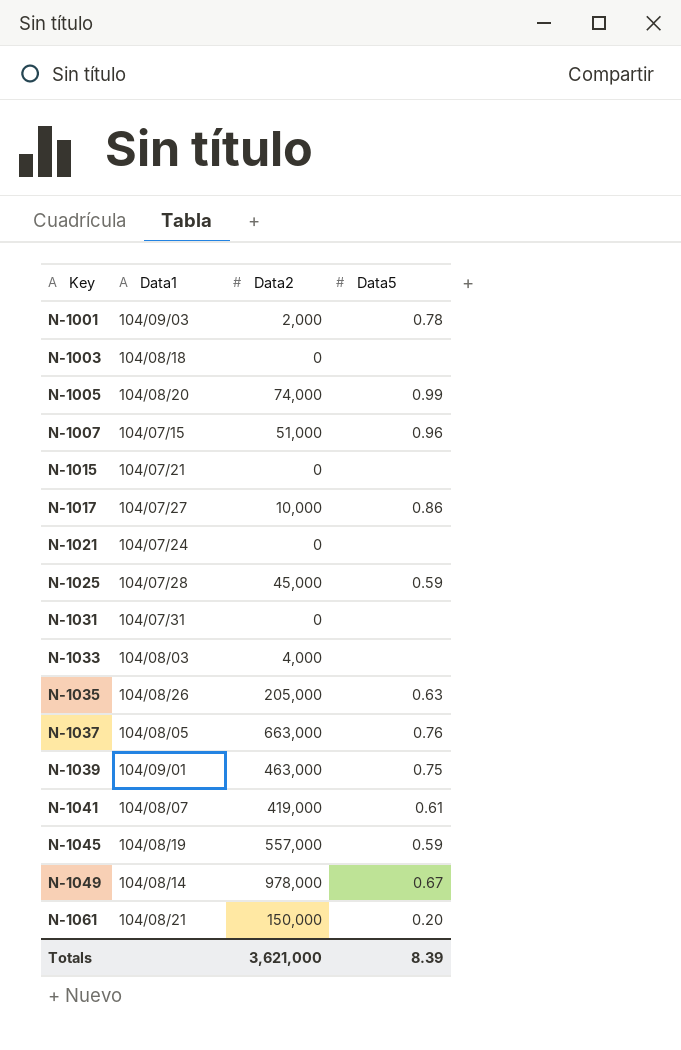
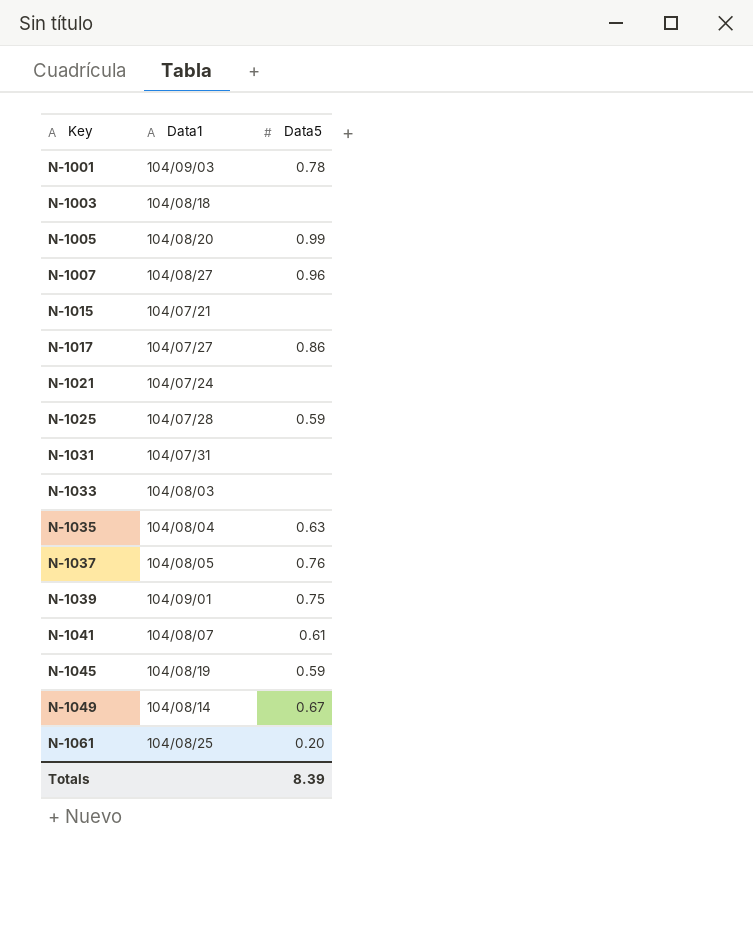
column Data2 | position: 3 -> none
N-1007 | Data1: 104/07/15 -> 104/08/27
N-1035 | Data1: 104/08/26 -> 104/08/04
N-1061 | Data1: 104/08/21 -> 104/08/25

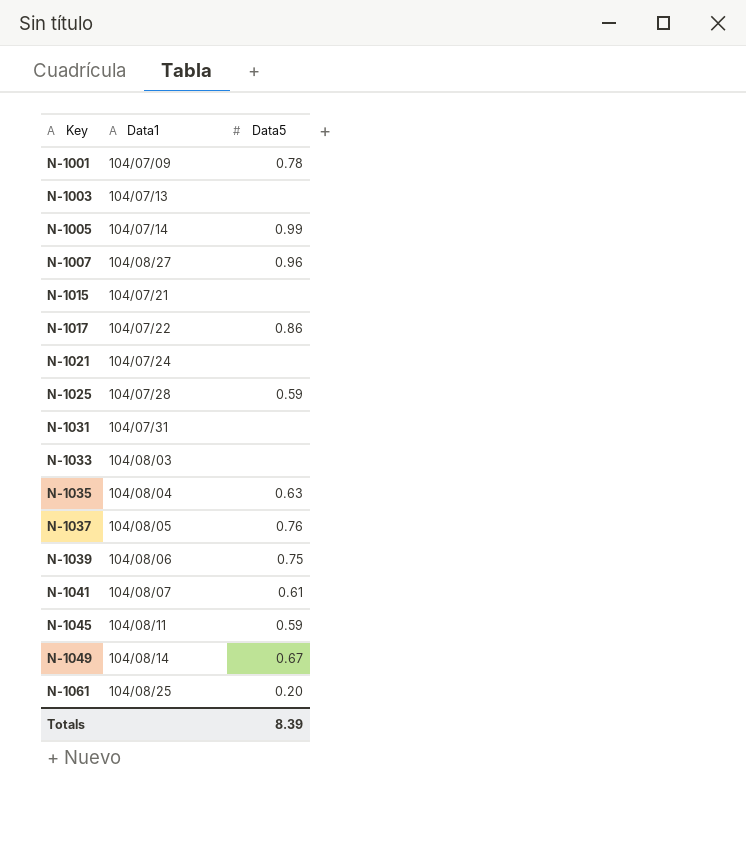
N-1001 | Data1: 104/09/03 -> 104/07/09
N-1003 | Data1: 104/08/18 -> 104/07/13
N-1005 | Data1: 104/08/20 -> 104/07/14
N-1017 | Data1: 104/07/27 -> 104/07/22
N-1039 | Data1: 104/09/01 -> 104/08/06
N-1045 | Data1: 104/08/19 -> 104/08/11

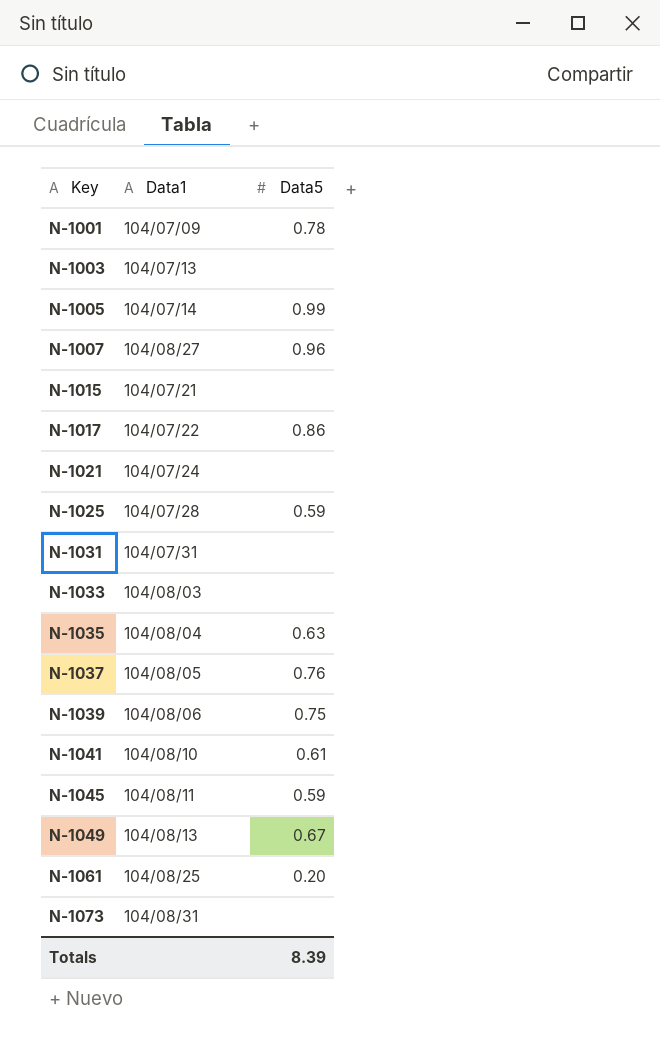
N-1041 | Data1: 104/08/07 -> 104/08/10
N-1049 | Data1: 104/08/14 -> 104/08/13
row N-1073: none -> 104/08/31 | none

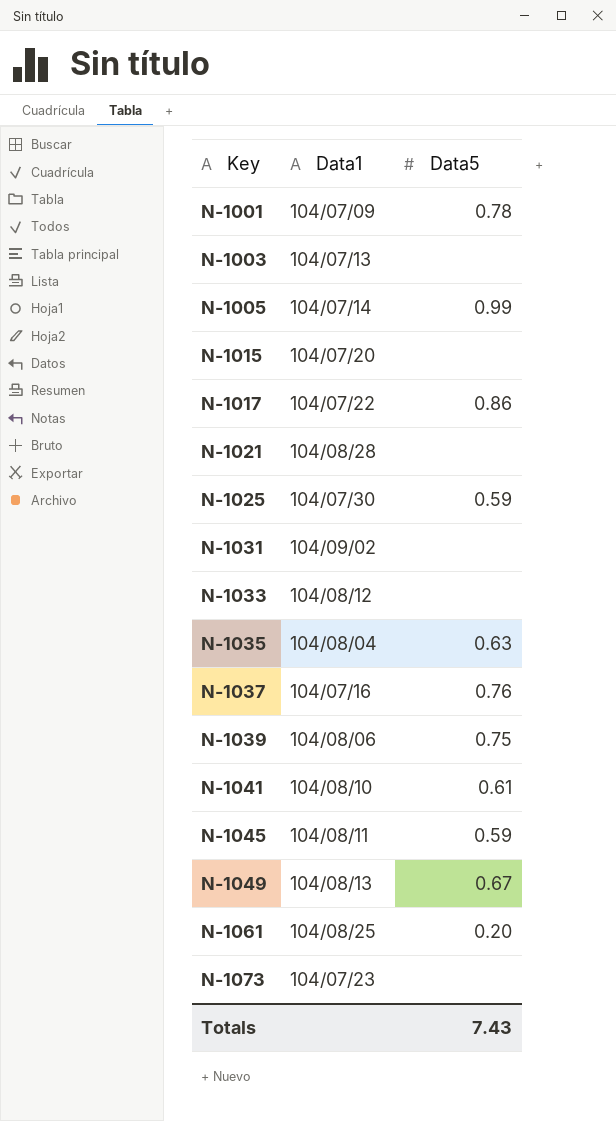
row N-1007: 104/08/27 | 0.96 -> none
N-1015 | Data1: 104/07/21 -> 104/07/20
N-1021 | Data1: 104/07/24 -> 104/08/28
N-1025 | Data1: 104/07/28 -> 104/07/30
N-1031 | Data1: 104/07/31 -> 104/09/02
N-1033 | Data1: 104/08/03 -> 104/08/12
N-1037 | Data1: 104/08/05 -> 104/07/16
N-1073 | Data1: 104/08/31 -> 104/07/23
Totals | Data5: 8.39 -> 7.43

